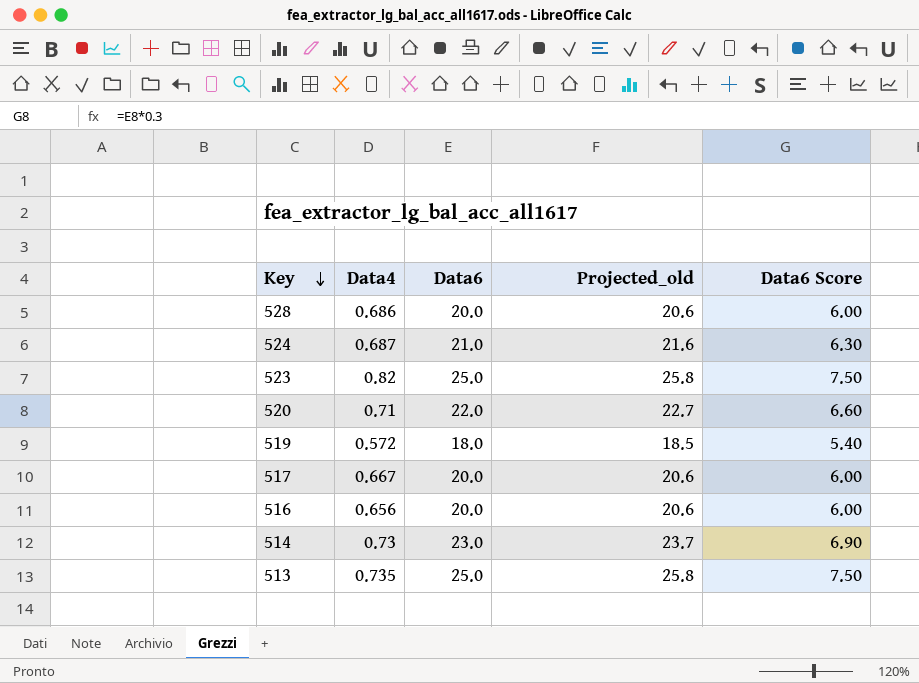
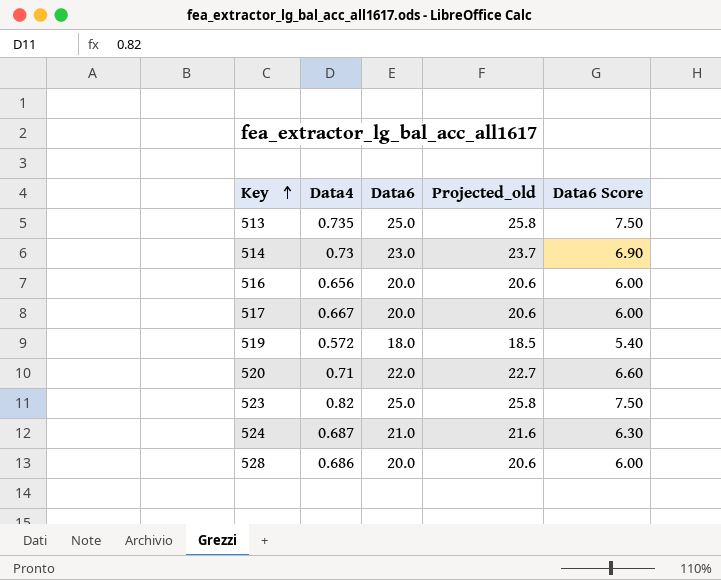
row order: Key descending -> Key ascending

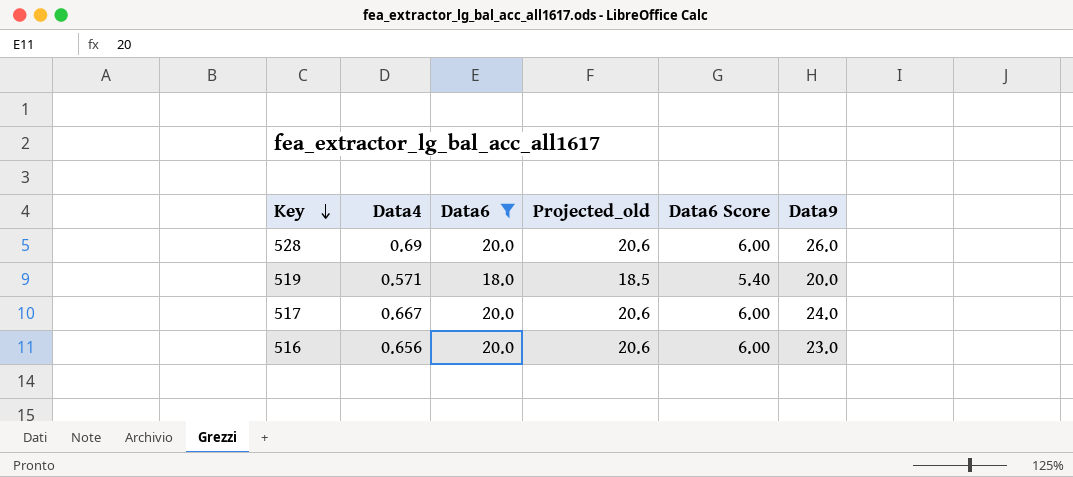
filter: none -> Data6 <= 20.0
row order: Key ascending -> Key descending
column Data9 | position: none -> 6
528 | Data4: 0.686 -> 0.69
519 | Data4: 0.572 -> 0.571

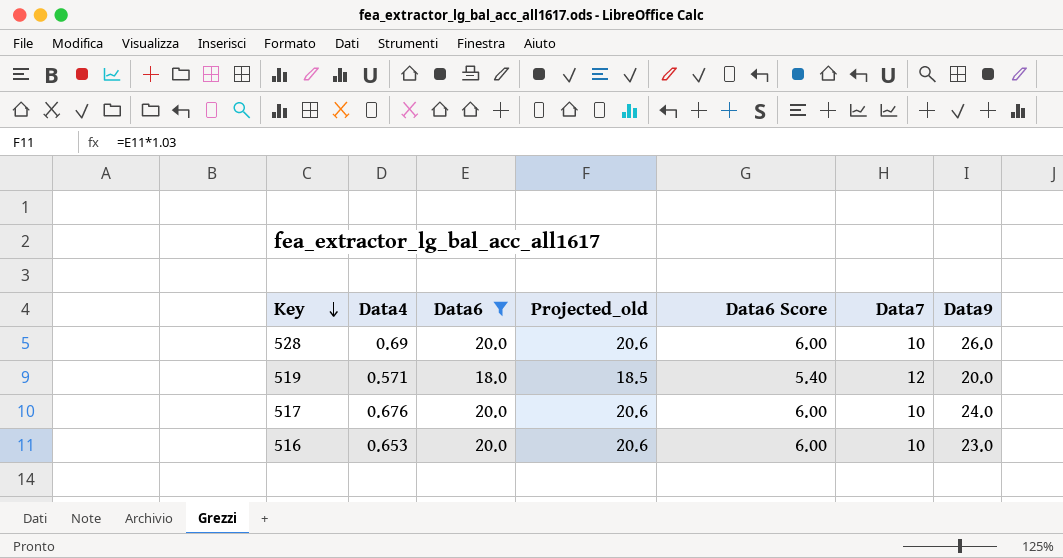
column Data7 | position: none -> 6
517 | Data4: 0.667 -> 0.676
516 | Data4: 0.656 -> 0.653

